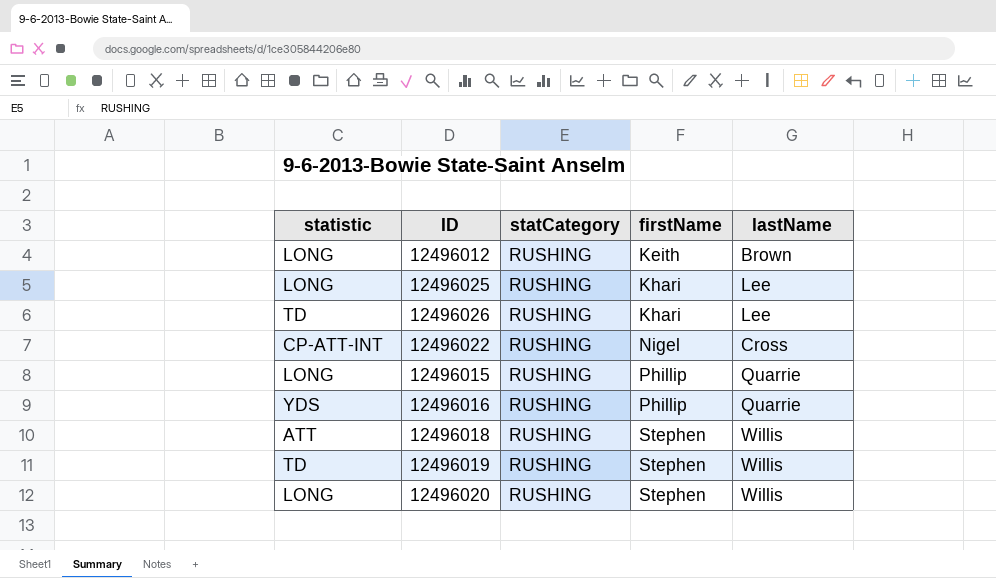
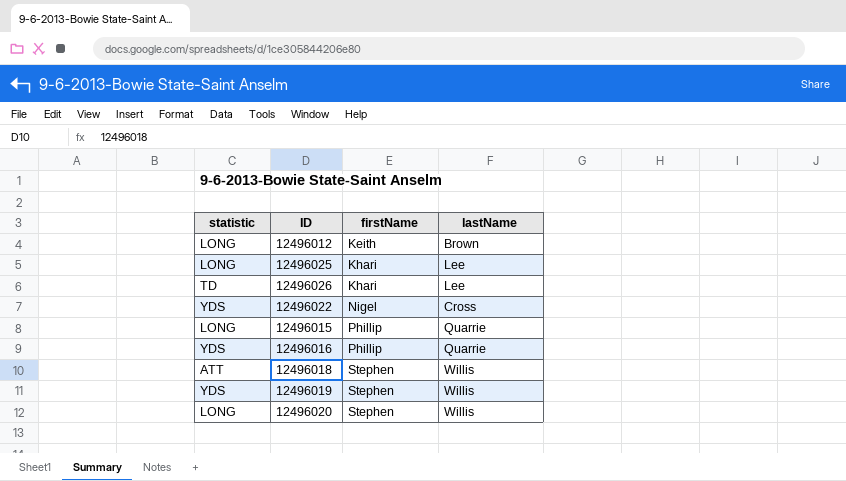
column statCategory | position: 3 -> none
12496022 | statistic: CP-ATT-INT -> YDS
12496019 | statistic: TD -> YDS

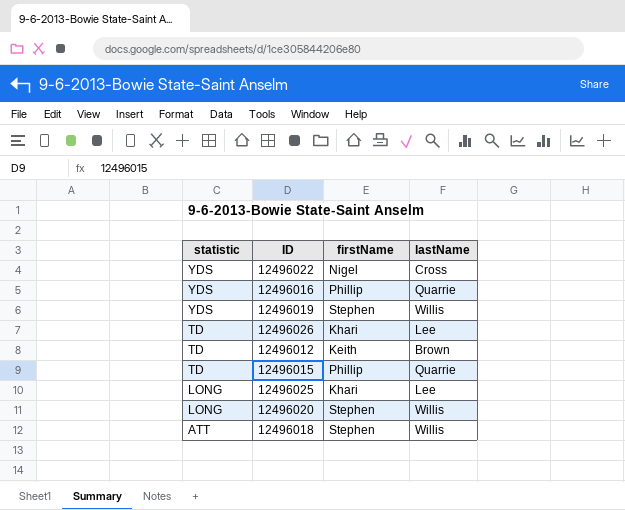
row order: firstName ascending -> statistic descending
12496012 | statistic: LONG -> TD
12496015 | statistic: LONG -> TD

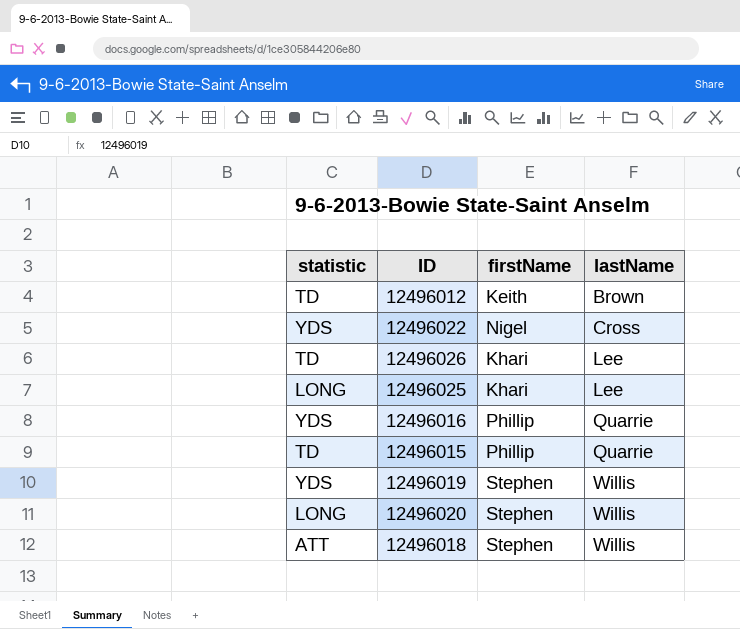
row order: statistic descending -> lastName ascending

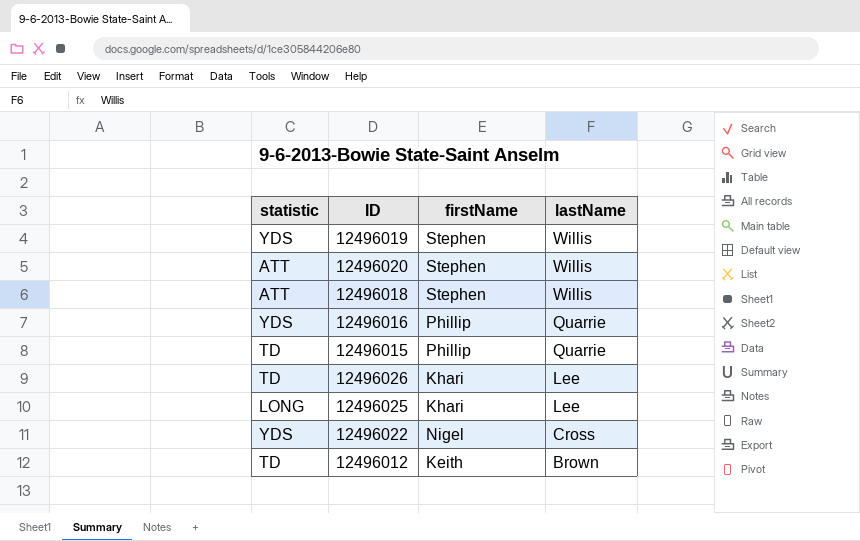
row order: lastName ascending -> lastName descending
12496020 | statistic: LONG -> ATT

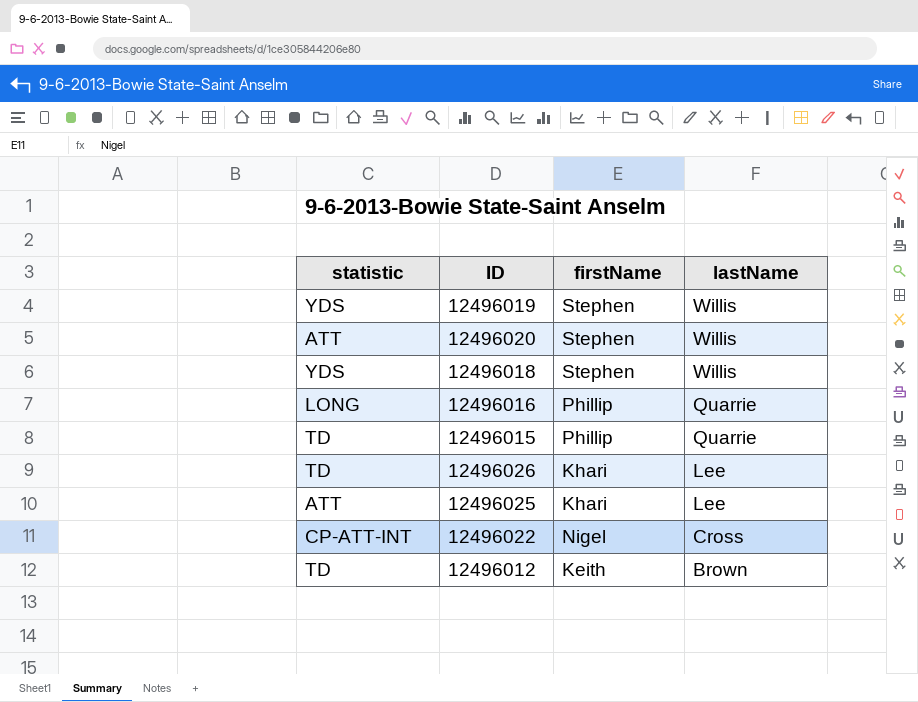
12496018 | statistic: ATT -> YDS
12496016 | statistic: YDS -> LONG
12496025 | statistic: LONG -> ATT
12496022 | statistic: YDS -> CP-ATT-INT

